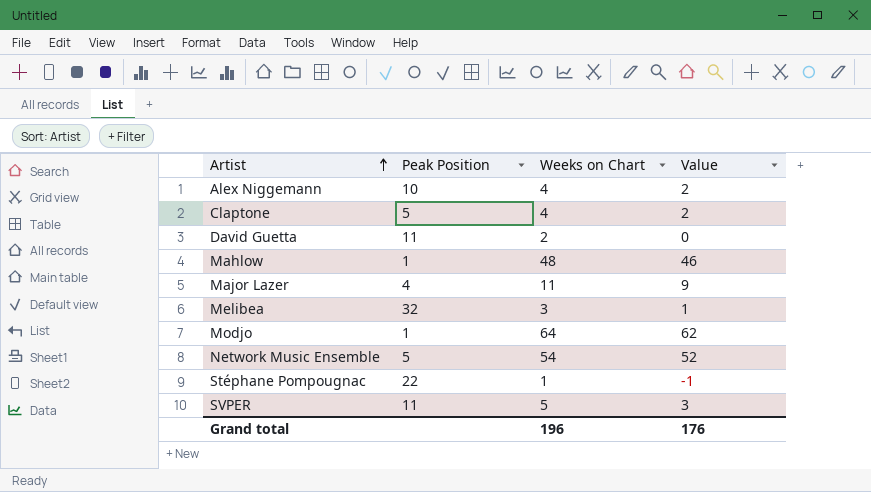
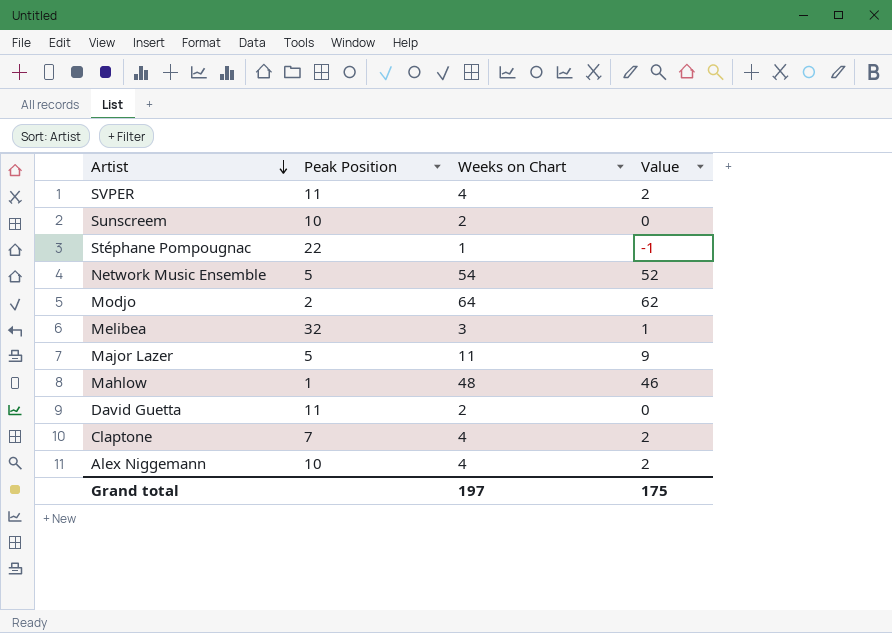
row order: Artist ascending -> Artist descending
SVPER | Weeks on Chart: 5 -> 4
SVPER | Value: 3 -> 2
row Sunscreem: none -> 10 | 2 | 0
Modjo | Peak Position: 1 -> 2
Major Lazer | Peak Position: 4 -> 5
Claptone | Peak Position: 5 -> 7
Grand total | Weeks on Chart: 196 -> 197
Grand total | Value: 176 -> 175

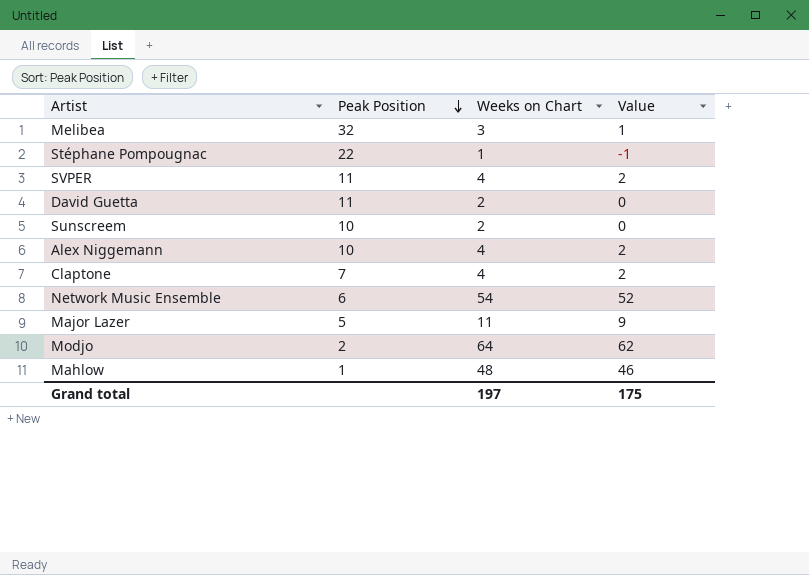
row order: Artist descending -> Peak Position descending
Network Music Ensemble | Peak Position: 5 -> 6

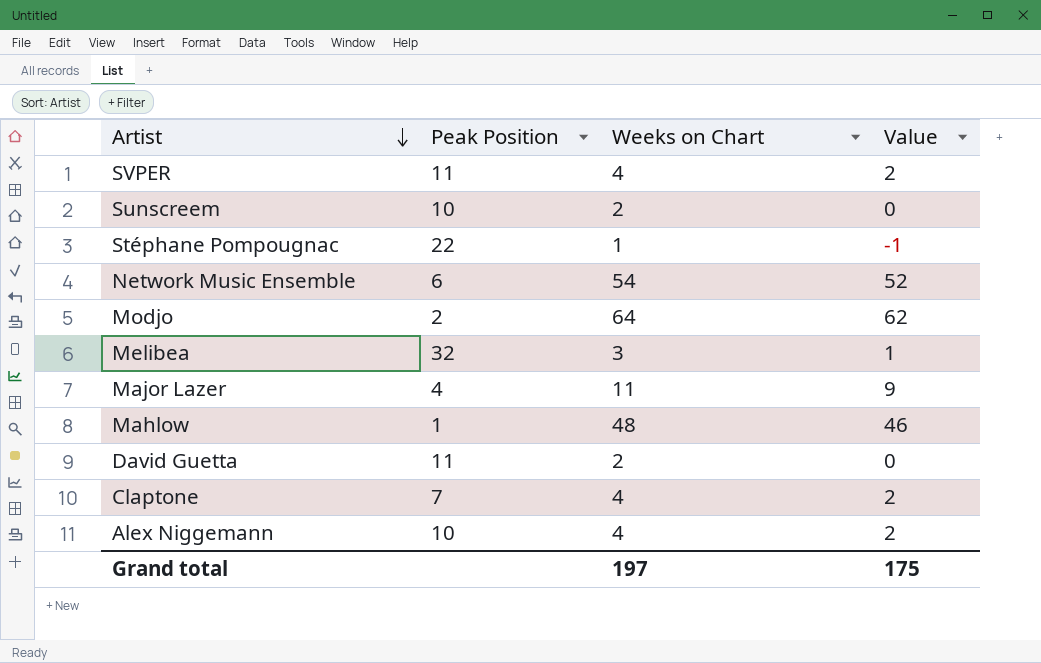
row order: Peak Position descending -> Artist descending
Major Lazer | Peak Position: 5 -> 4

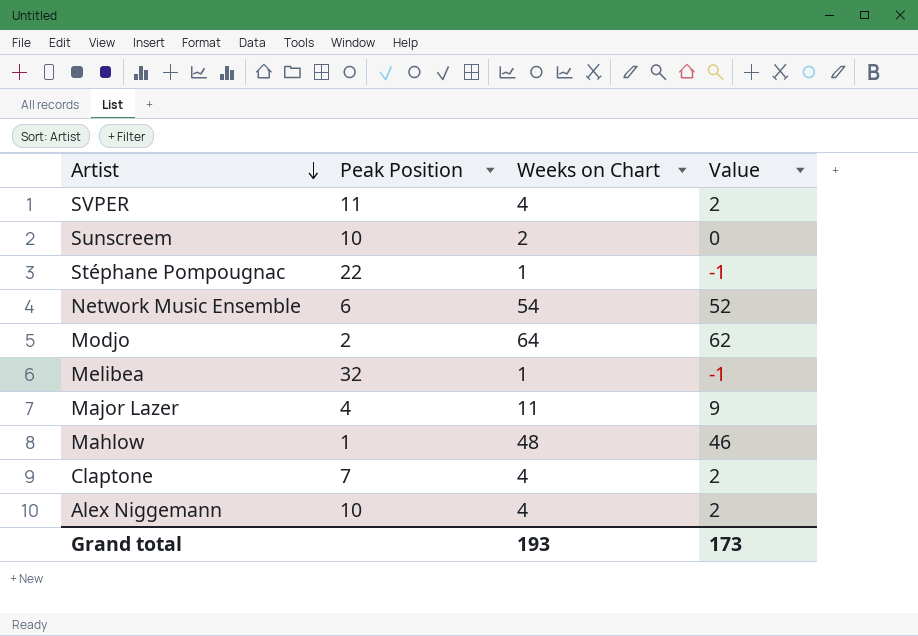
row David Guetta: 11 | 2 | 0 -> none
Melibea | Weeks on Chart: 3 -> 1
Melibea | Value: 1 -> -1
Grand total | Weeks on Chart: 197 -> 193
Grand total | Value: 175 -> 173

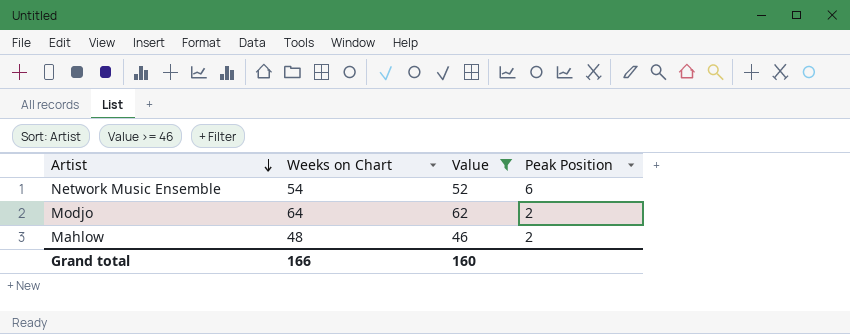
filter: none -> Value >= 46
column Peak Position | position: 2 -> 4
Mahlow | Peak Position: 1 -> 2
Grand total | Weeks on Chart: 193 -> 166
Grand total | Value: 173 -> 160

